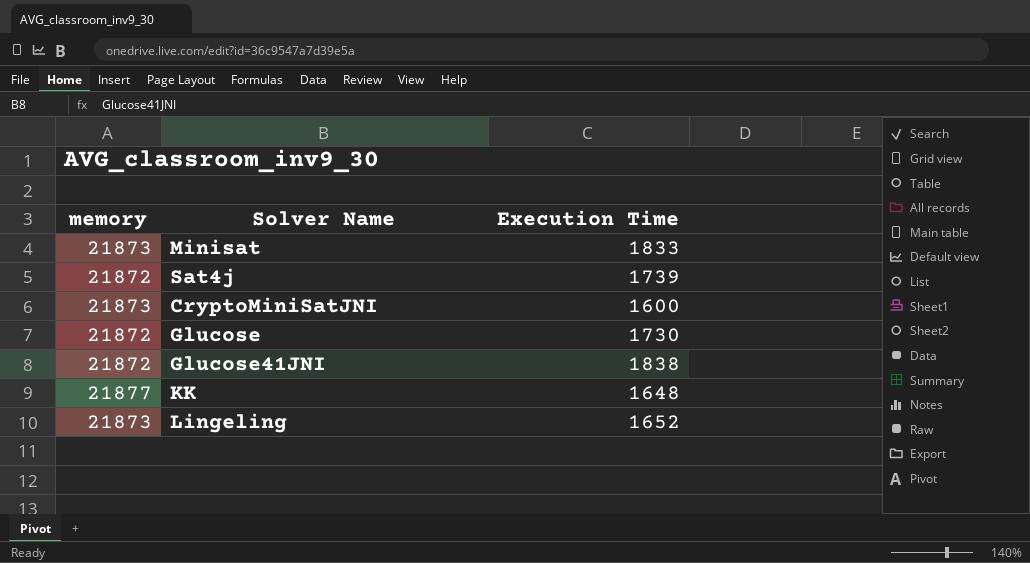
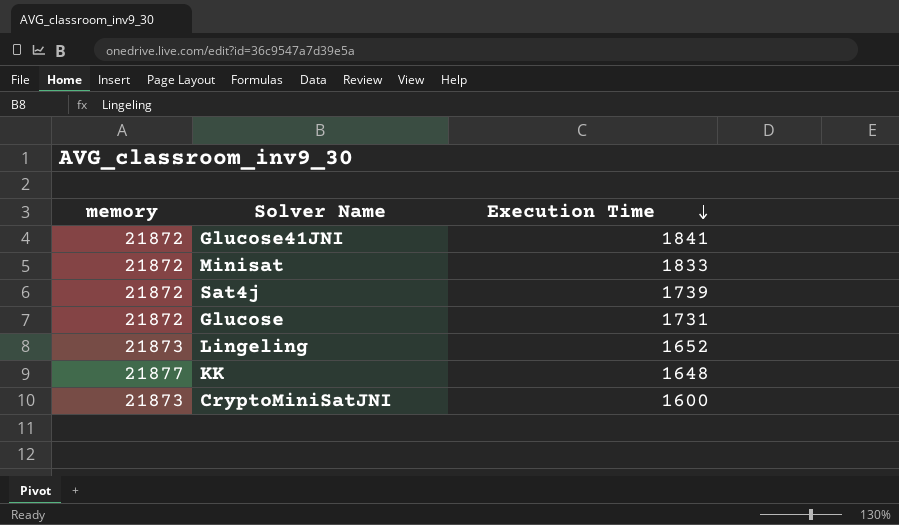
row order: none -> Execution Time descending
Glucose41JNI | Execution Time: 1838 -> 1841
Minisat | memory: 21873 -> 21872
Glucose | Execution Time: 1730 -> 1731

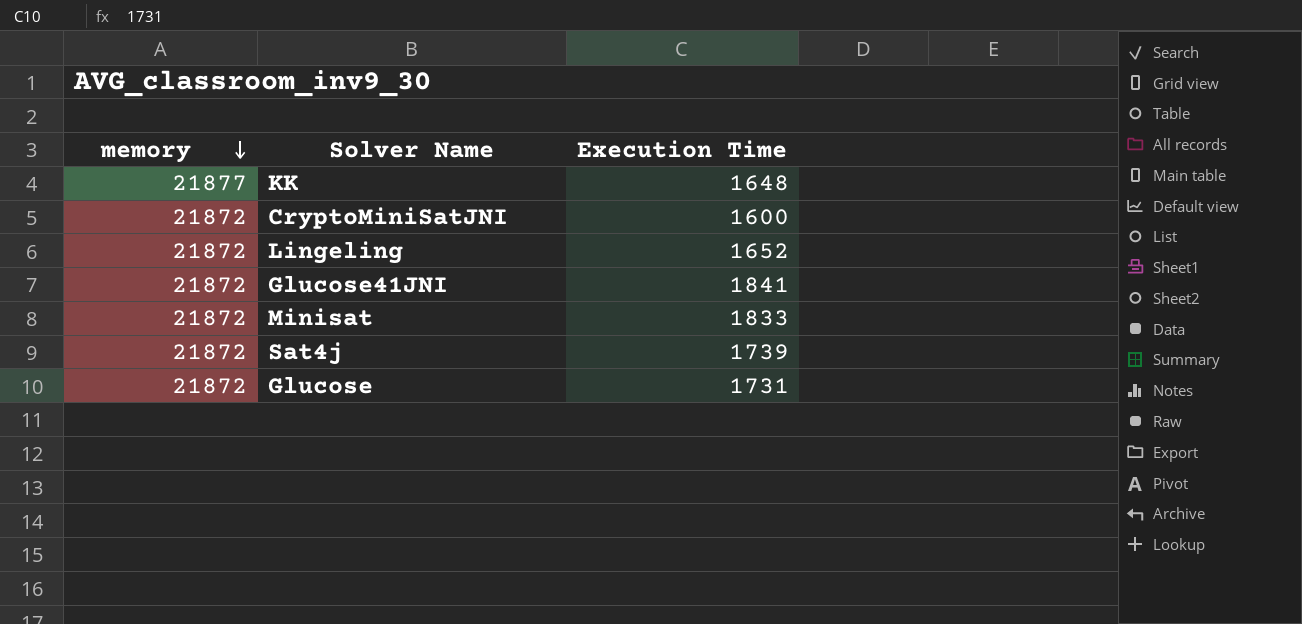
row order: Execution Time descending -> memory descending
CryptoMiniSatJNI | memory: 21873 -> 21872
Lingeling | memory: 21873 -> 21872

